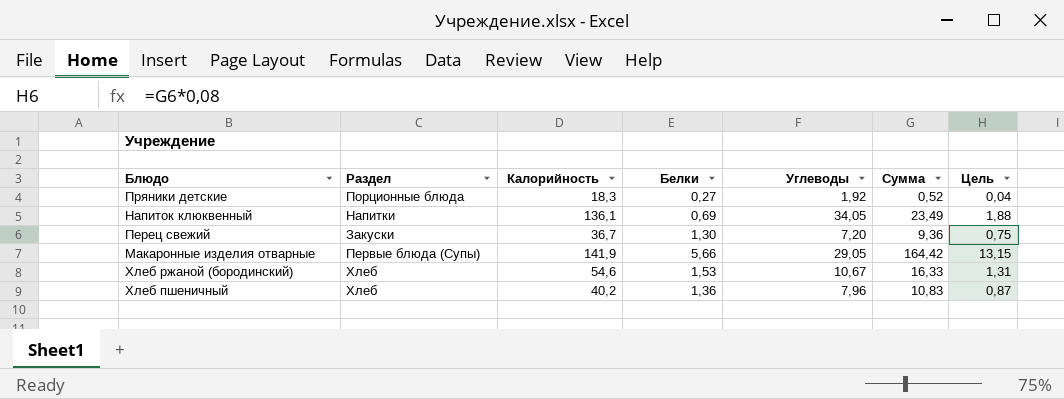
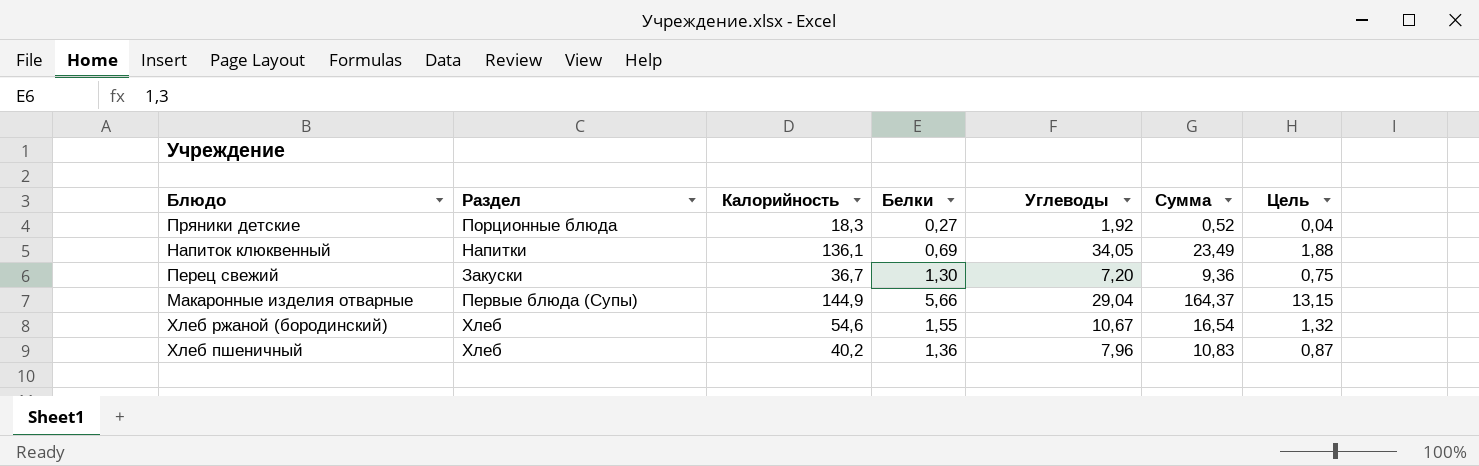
Макаронные изделия отварные | Калорийность: 141,9 -> 144,9
Макаронные изделия отварные | Углеводы: 29,05 -> 29,04
Макаронные изделия отварные | Сумма: 164,42 -> 164,37
Хлеб ржаной (бородинский) | Белки: 1,53 -> 1,55
Хлеб ржаной (бородинский) | Сумма: 16,33 -> 16,54
Хлеб ржаной (бородинский) | Цель: 1,31 -> 1,32

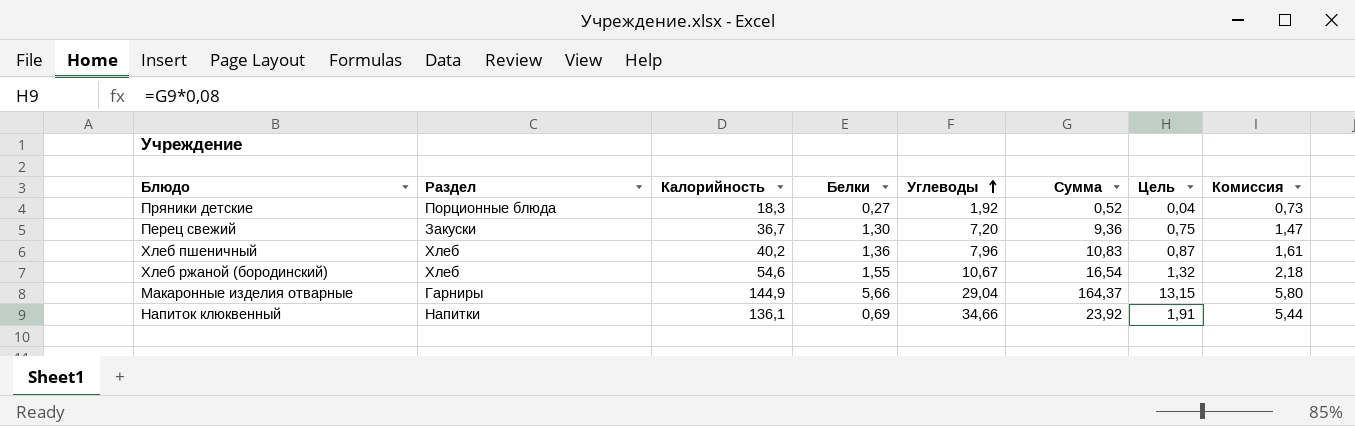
row order: none -> Углеводы ascending
column Комиссия | formula: none -> [Калорийность] * 0,04
Макаронные изделия отварные | Раздел: Первые блюда (Супы) -> Гарниры
Напиток клюквенный | Углеводы: 34,05 -> 34,66
Напиток клюквенный | Сумма: 23,49 -> 23,92
Напиток клюквенный | Цель: 1,88 -> 1,91

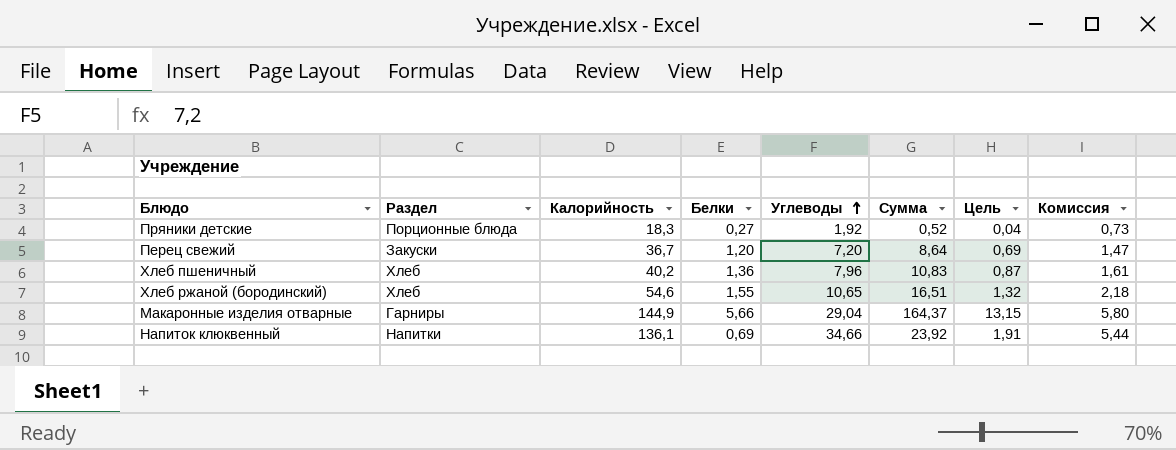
Перец свежий | Белки: 1,30 -> 1,20
Перец свежий | Сумма: 9,36 -> 8,64
Перец свежий | Цель: 0,75 -> 0,69
Хлеб ржаной (бородинский) | Углеводы: 10,67 -> 10,65
Хлеб ржаной (бородинский) | Сумма: 16,54 -> 16,51

